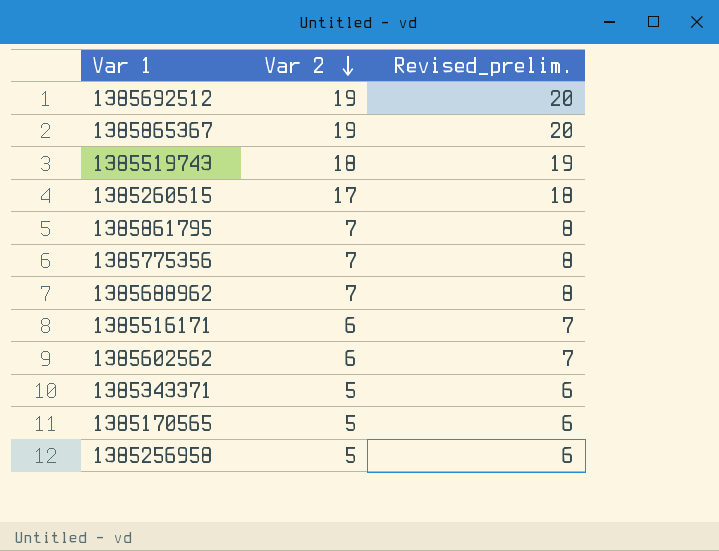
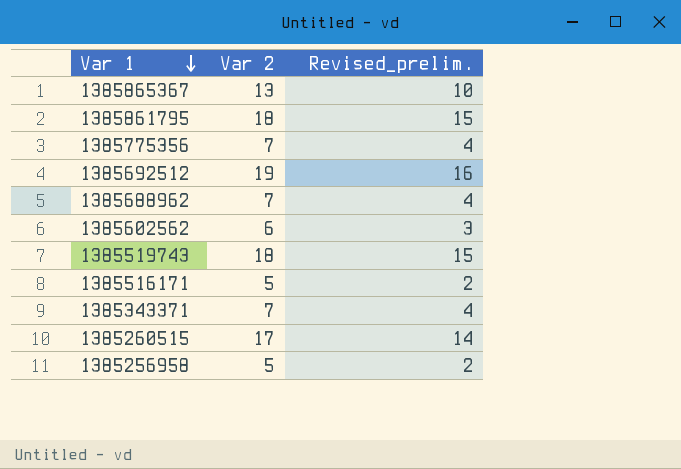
row order: Var 2 descending -> Var 1 descending
column Revised_prelim. | formula: [Var 2] + 1 -> [Var 2] - 3
row 1385170565: 5 | 6 -> none
1385865367 | Var 2: 19 -> 13
1385861795 | Var 2: 7 -> 18
1385516171 | Var 2: 6 -> 5
1385343371 | Var 2: 5 -> 7

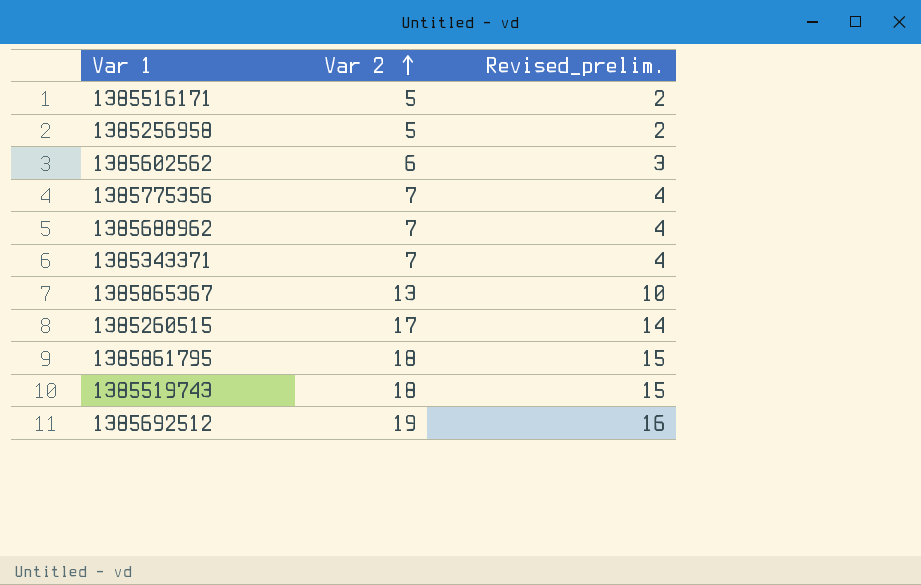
row order: Var 1 descending -> Var 2 ascending

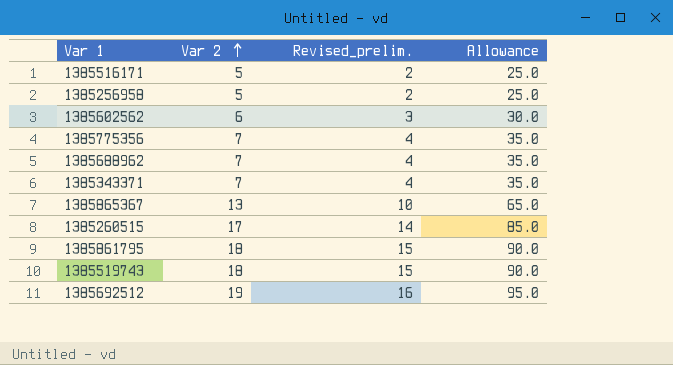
column Allowance | formula: none -> [Var 2] * 5

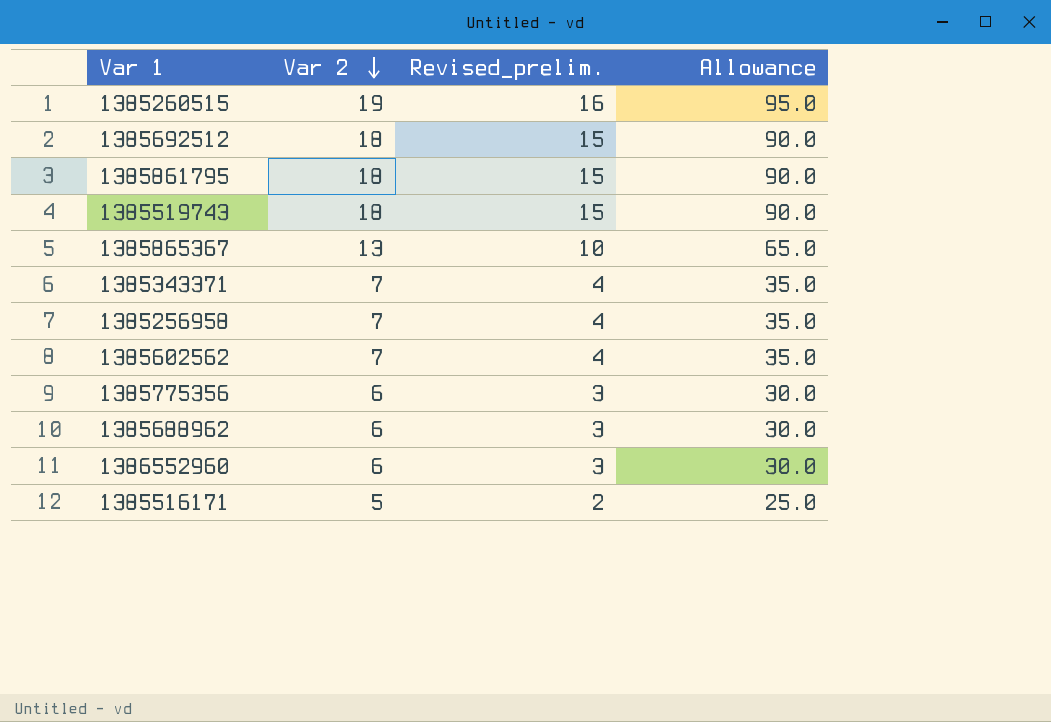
row order: Var 2 ascending -> Var 2 descending
1385260515 | Var 2: 17 -> 19
1385260515 | Revised_prelim.: 14 -> 16
1385260515 | Allowance: 85.0 -> 95.0
1385692512 | Var 2: 19 -> 18
1385692512 | Revised_prelim.: 16 -> 15
1385692512 | Allowance: 95.0 -> 90.0
1385256958 | Var 2: 5 -> 7
1385256958 | Revised_prelim.: 2 -> 4
1385256958 | Allowance: 25.0 -> 35.0
1385602562 | Var 2: 6 -> 7
1385602562 | Revised_prelim.: 3 -> 4
1385602562 | Allowance: 30.0 -> 35.0
1385775356 | Var 2: 7 -> 6
1385775356 | Revised_prelim.: 4 -> 3
1385775356 | Allowance: 35.0 -> 30.0
1385688962 | Var 2: 7 -> 6
1385688962 | Revised_prelim.: 4 -> 3
1385688962 | Allowance: 35.0 -> 30.0
row 1386552960: none -> 6 | 3 | 30.0

